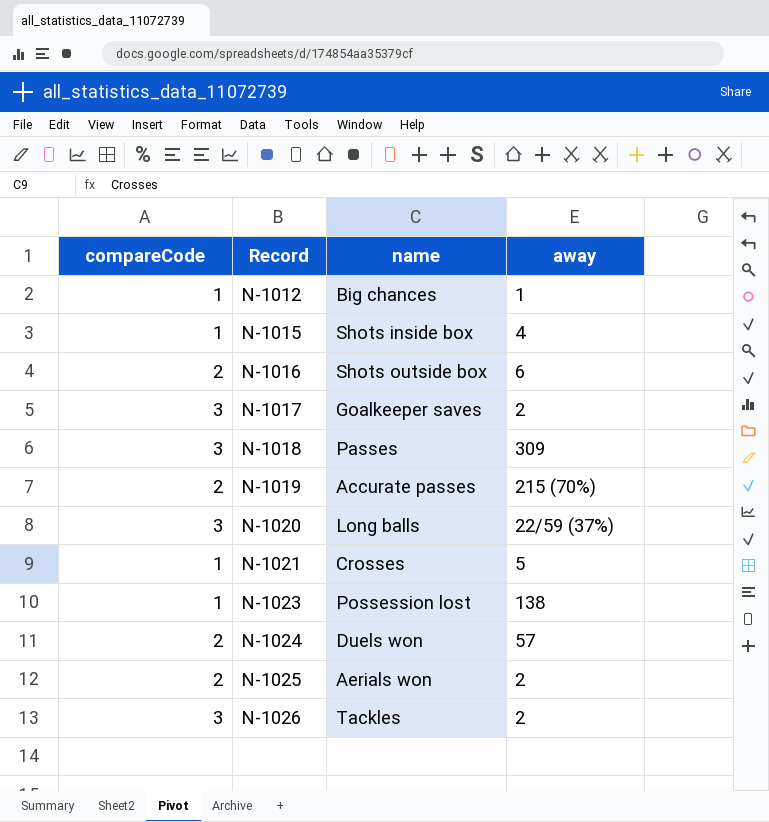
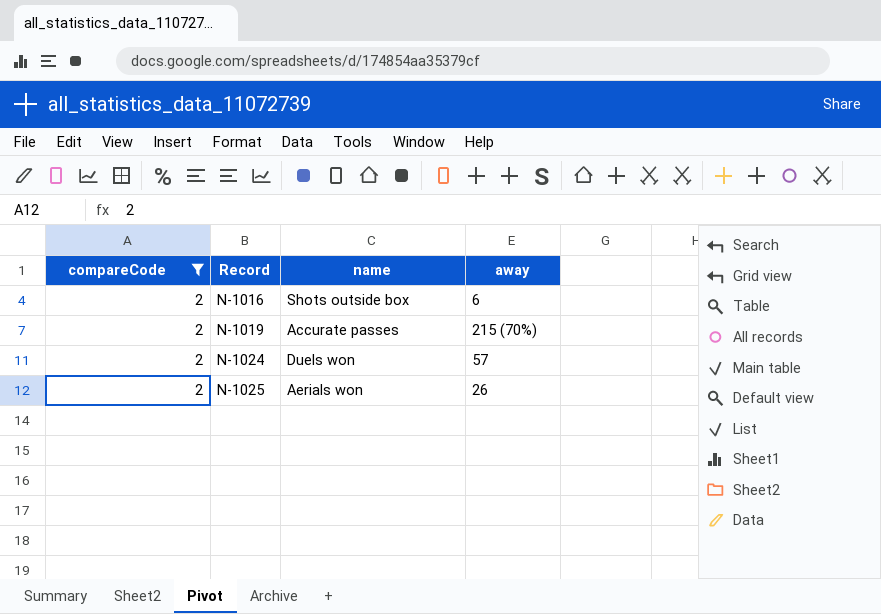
filter: none -> compareCode = 2
N-1025 | away: 2 -> 26

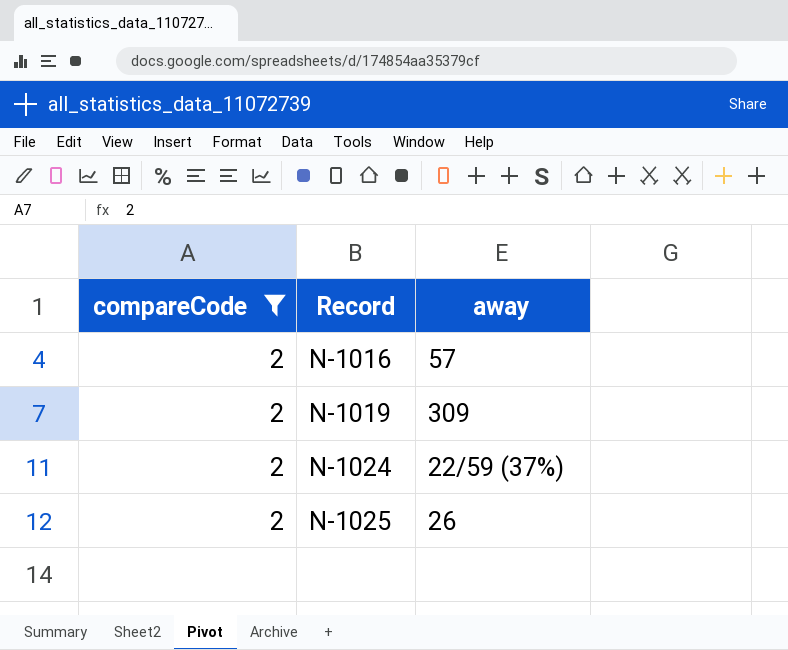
column name | position: 3 -> none
N-1016 | away: 6 -> 57
N-1019 | away: 215 (70%) -> 309
N-1024 | away: 57 -> 22/59 (37%)

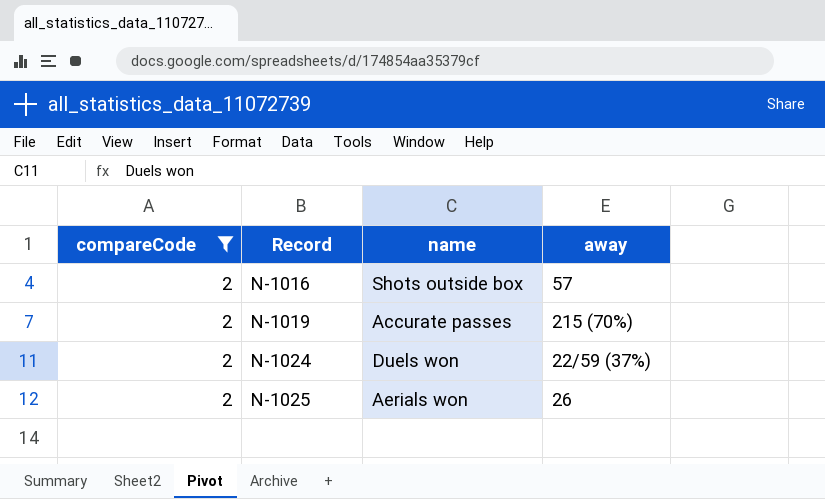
column name | position: none -> 3
N-1019 | away: 309 -> 215 (70%)

